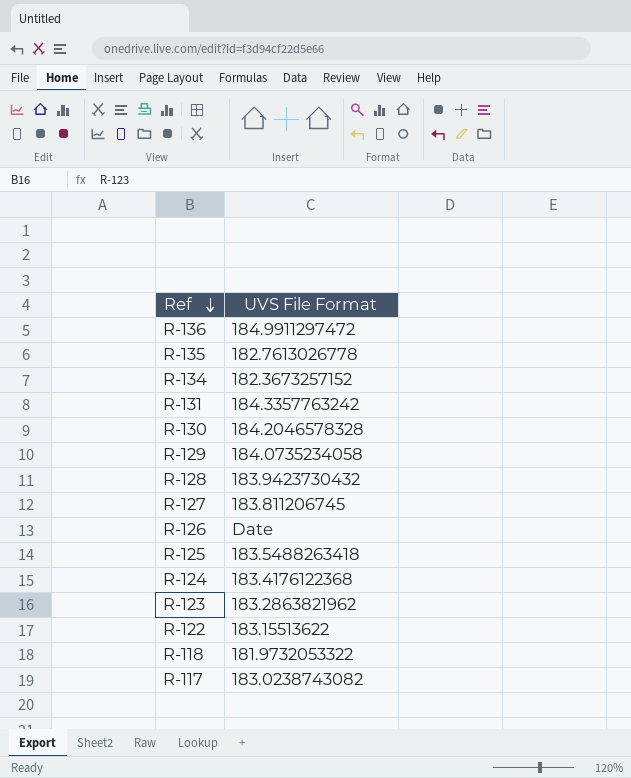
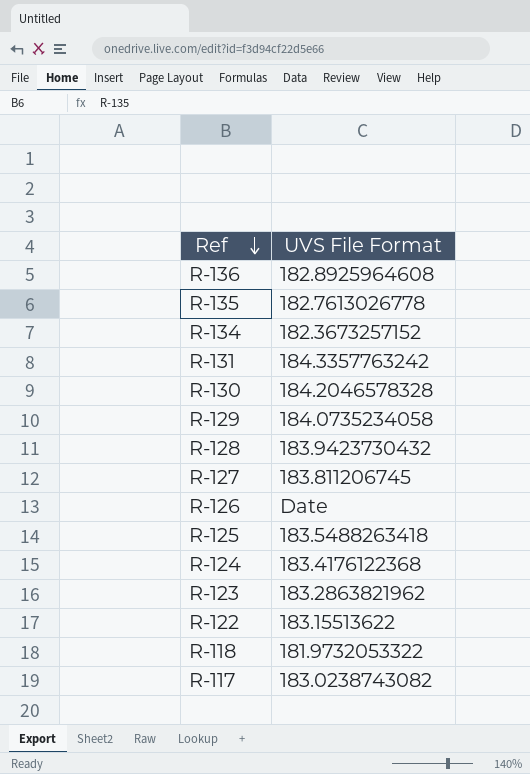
R-136 | UVS File Format: 184.9911297472 -> 182.8925964608

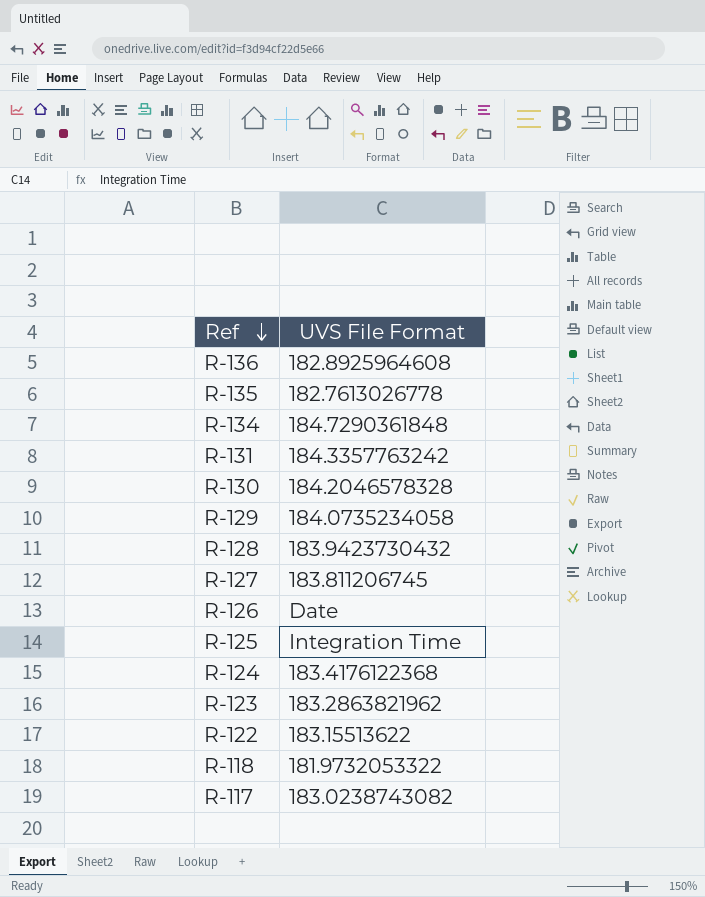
R-134 | UVS File Format: 182.3673257152 -> 184.7290361848
R-125 | UVS File Format: 183.5488263418 -> Integration Time

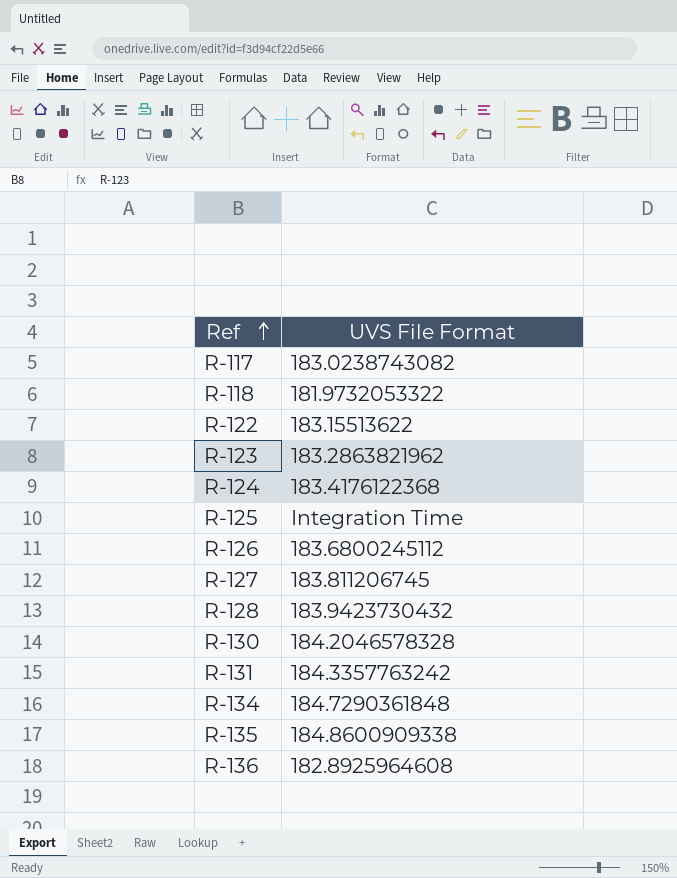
row order: Ref descending -> Ref ascending
row R-129: 184.0735234058 -> none
R-126 | UVS File Format: Date -> 183.6800245112
R-135 | UVS File Format: 182.7613026778 -> 184.8600909338

